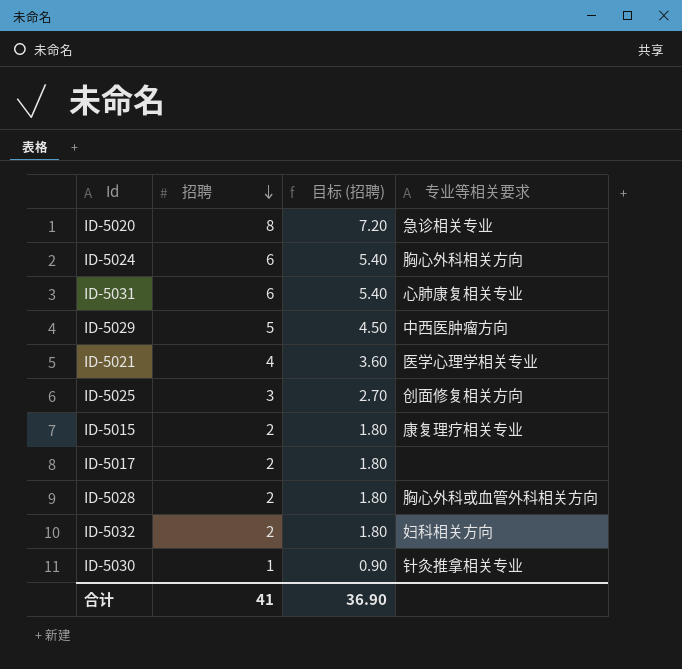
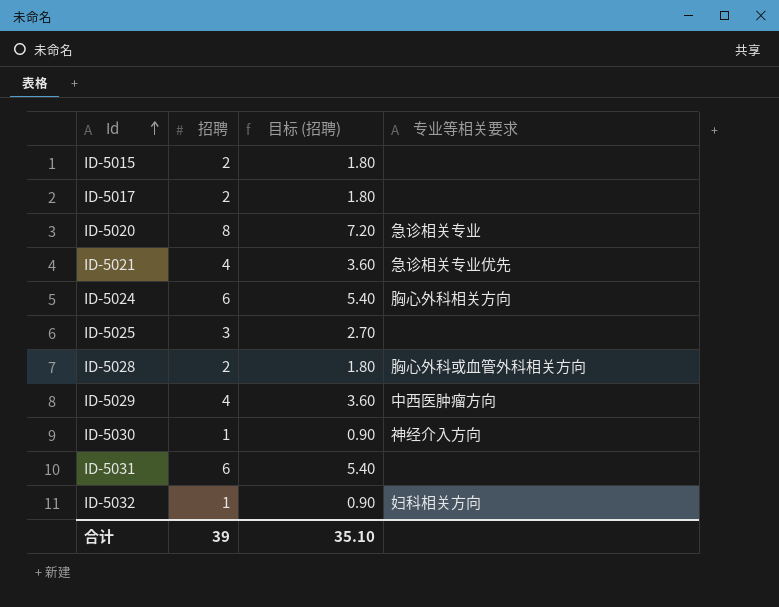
row order: 招聘 descending -> Id ascending
ID-5015 | 专业等相关要求: 康复理疗相关专业 -> none
ID-5021 | 专业等相关要求: 医学心理学相关专业 -> 急诊相关专业优先
ID-5025 | 专业等相关要求: 创面修复相关方向 -> none
ID-5029 | 招聘: 5 -> 4
ID-5029 | 目标 (招聘): 4.50 -> 3.60
ID-5030 | 专业等相关要求: 针灸推拿相关专业 -> 神经介入方向
ID-5031 | 专业等相关要求: 心肺康复相关专业 -> none
ID-5032 | 招聘: 2 -> 1
ID-5032 | 目标 (招聘): 1.80 -> 0.90
合计 | 招聘: 41 -> 39
合计 | 目标 (招聘): 36.90 -> 35.10

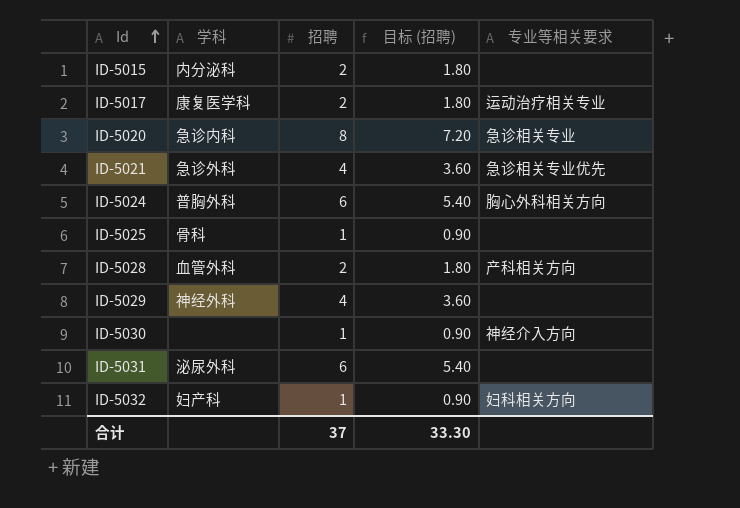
column 学科 | position: none -> 2
ID-5017 | 专业等相关要求: none -> 运动治疗相关专业
ID-5025 | 招聘: 3 -> 1
ID-5025 | 目标 (招聘): 2.70 -> 0.90
ID-5028 | 专业等相关要求: 胸心外科或血管外科相关方向 -> 产科相关方向
ID-5029 | 专业等相关要求: 中西医肿瘤方向 -> none
合计 | 招聘: 39 -> 37
合计 | 目标 (招聘): 35.10 -> 33.30

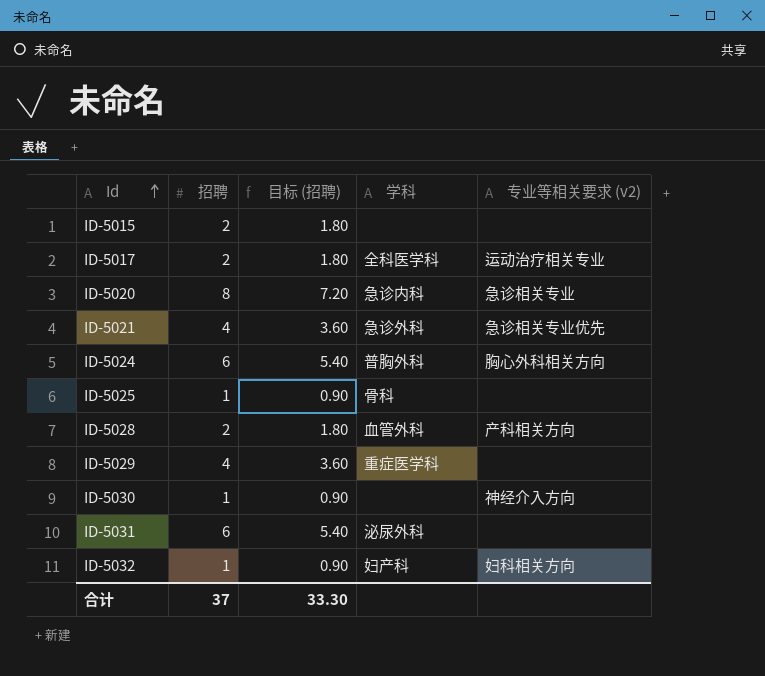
column 学科 | position: 2 -> 4
column name: 专业等相关要求 -> 专业等相关要求 (v2)
ID-5015 | 学科: 内分泌科 -> none
ID-5017 | 学科: 康复医学科 -> 全科医学科
ID-5029 | 学科: 神经外科 -> 重症医学科

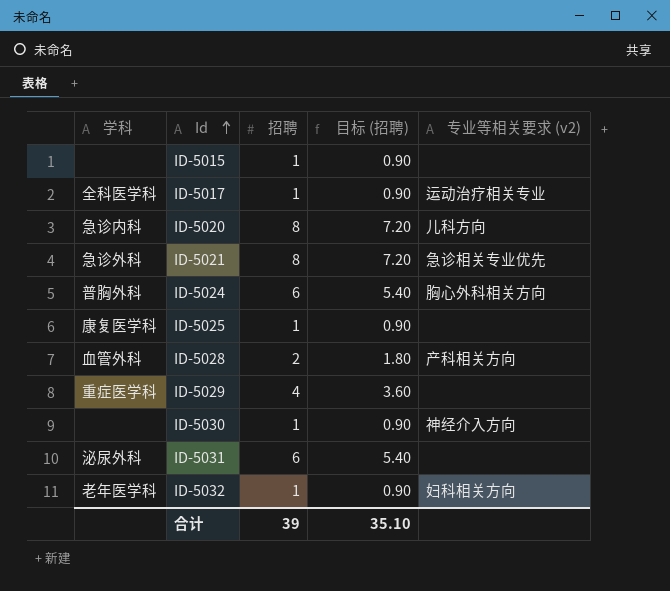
column 学科 | position: 4 -> 1
ID-5015 | 招聘: 2 -> 1
ID-5015 | 目标 (招聘): 1.80 -> 0.90
ID-5017 | 招聘: 2 -> 1
ID-5017 | 目标 (招聘): 1.80 -> 0.90
ID-5020 | 专业等相关要求 (v2): 急诊相关专业 -> 儿科方向
ID-5021 | 招聘: 4 -> 8
ID-5021 | 目标 (招聘): 3.60 -> 7.20
ID-5025 | 学科: 骨科 -> 康复医学科
ID-5032 | 学科: 妇产科 -> 老年医学科
合计 | 招聘: 37 -> 39
合计 | 目标 (招聘): 33.30 -> 35.10

